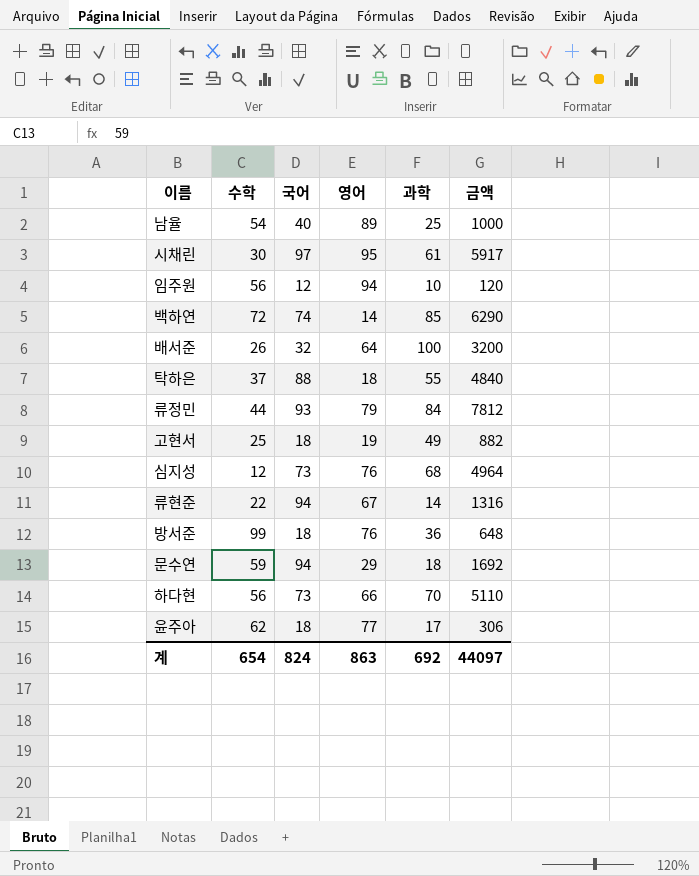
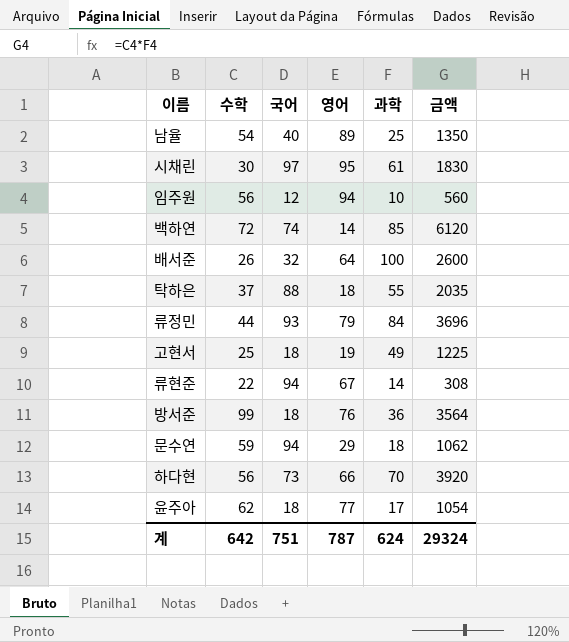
column 금액 | formula: [국어] * [과학] -> [수학] * [과학]
row 심지성: 12 | 73 | 76 | 68 | 4964 -> none
계 | 수학: 654 -> 642
계 | 국어: 824 -> 751
계 | 영어: 863 -> 787
계 | 과학: 692 -> 624
계 | 금액: 44097 -> 29324

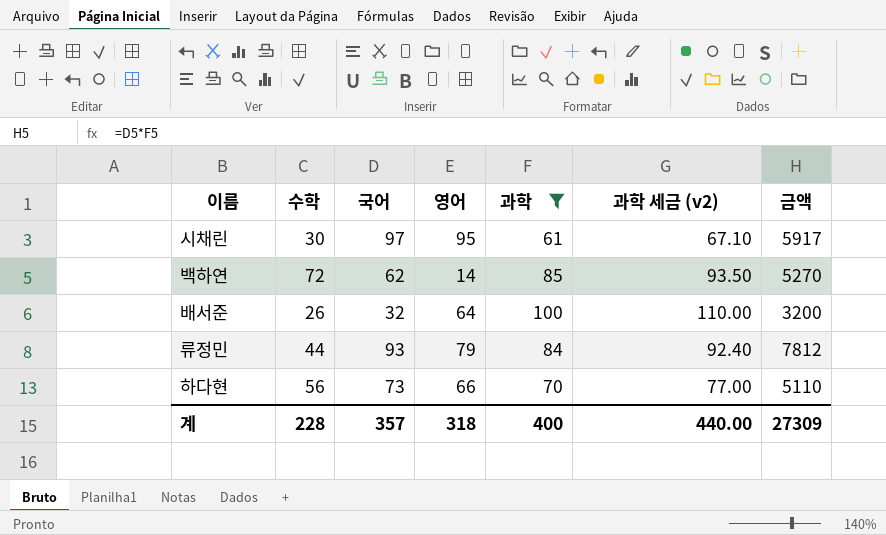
filter: none -> 과학 >= 61
column 과학 세금 (v2) | formula: none -> [과학] * 1.1
column 금액 | formula: [수학] * [과학] -> [국어] * [과학]
백하연 | 국어: 74 -> 62
계 | 수학: 642 -> 228
계 | 국어: 751 -> 357
계 | 영어: 787 -> 318
계 | 과학: 624 -> 400
계 | 금액: 29324 -> 27309

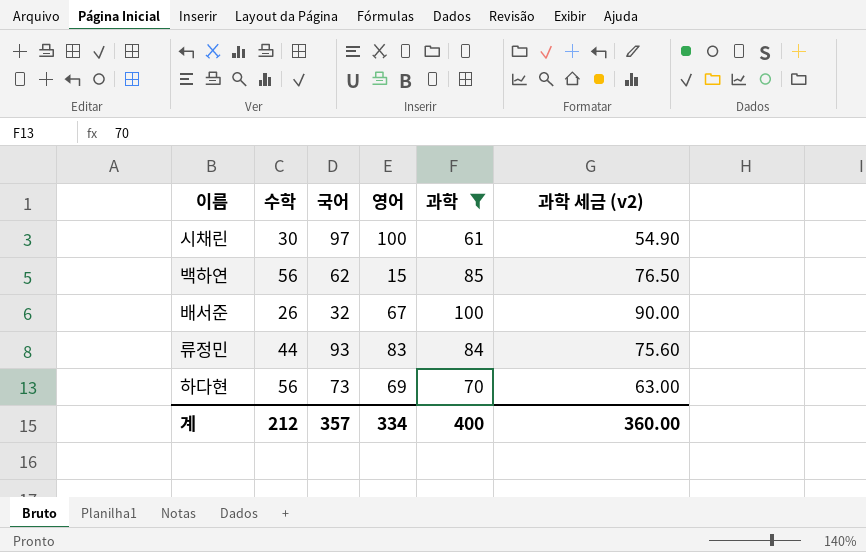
column 금액 | formula: [국어] * [과학] -> none
column 과학 세금 (v2) | formula: [과학] * 1.1 -> [과학] * 0.9
시채린 | 영어: 95 -> 100
백하연 | 수학: 72 -> 56
백하연 | 영어: 14 -> 15
배서준 | 영어: 64 -> 67
류정민 | 영어: 79 -> 83
하다현 | 영어: 66 -> 69
계 | 수학: 228 -> 212
계 | 영어: 318 -> 334
계 | 과학 세금 (v2): 440.00 -> 360.00

